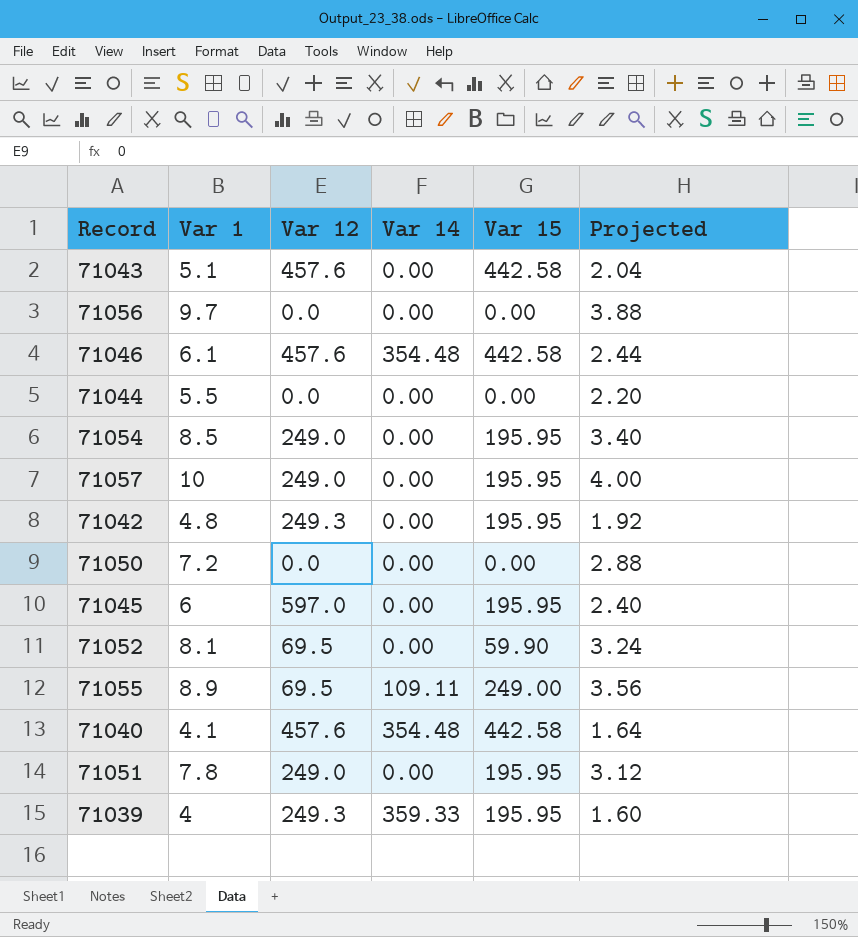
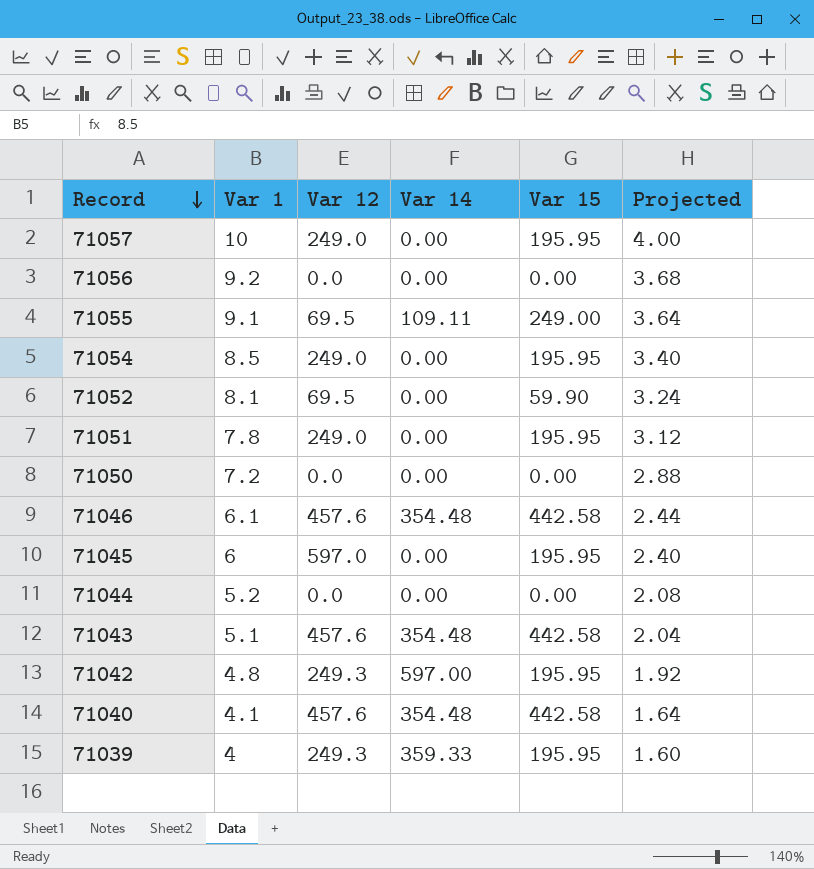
row order: none -> Record descending
71056 | Var 1: 9.7 -> 9.2
71056 | Projected: 3.88 -> 3.68
71055 | Var 1: 8.9 -> 9.1
71055 | Projected: 3.56 -> 3.64
71044 | Var 1: 5.5 -> 5.2
71044 | Projected: 2.20 -> 2.08
71043 | Var 14: 0.00 -> 354.48
71042 | Var 14: 0.00 -> 597.00

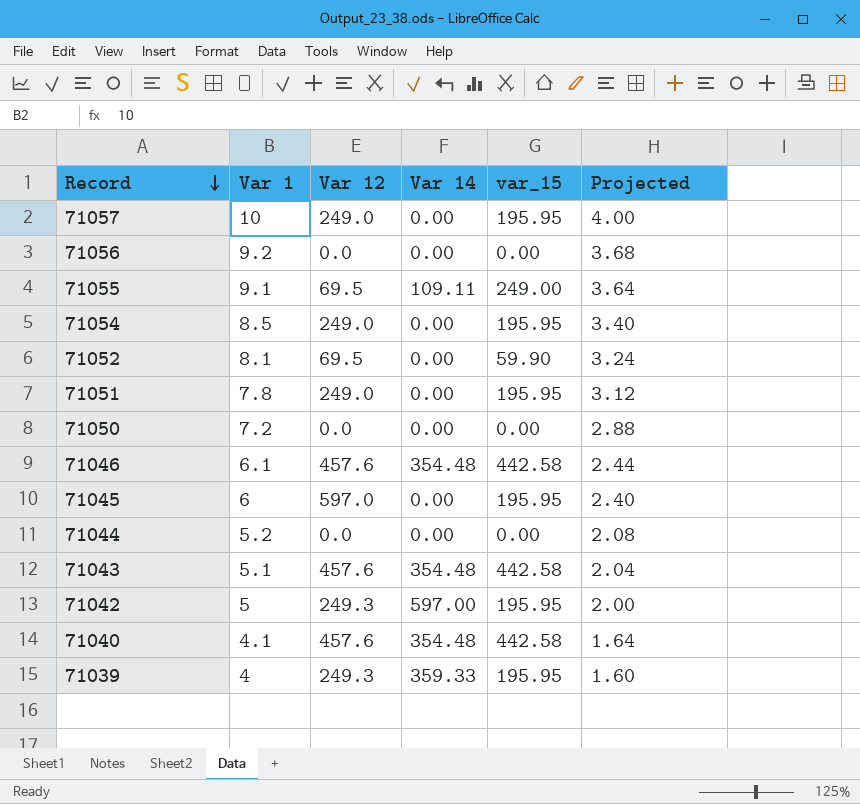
column name: Var 15 -> var_15
71042 | Var 1: 4.8 -> 5
71042 | Projected: 1.92 -> 2.00

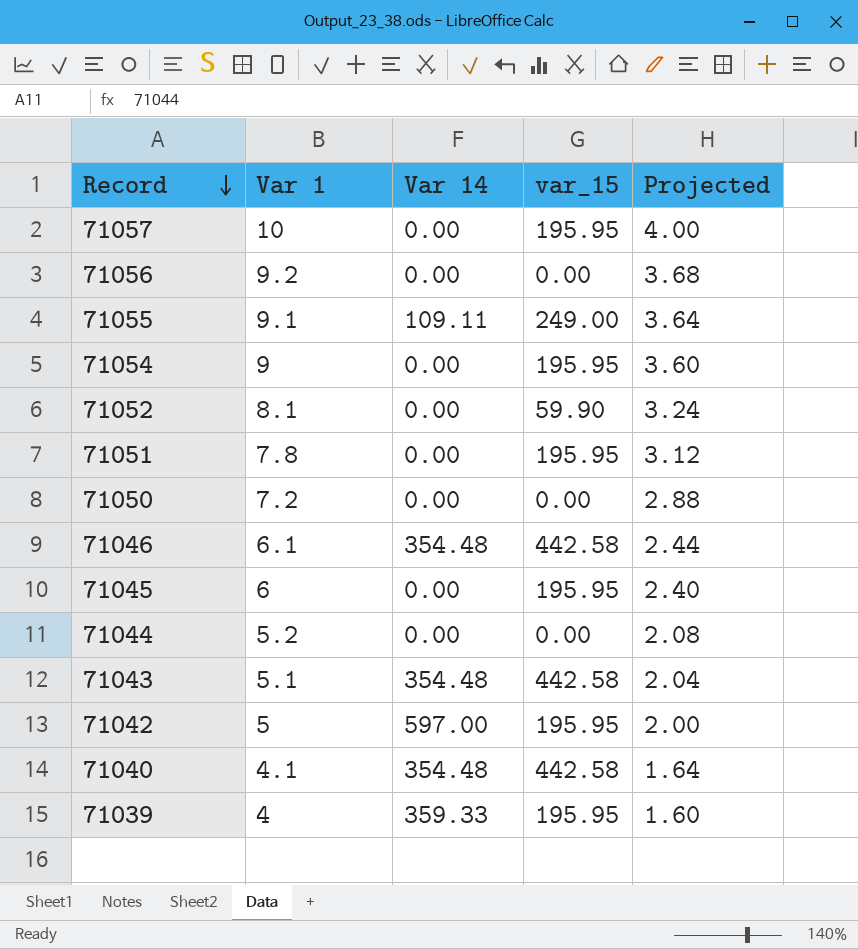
column Var 12 | position: 3 -> none
71054 | Var 1: 8.5 -> 9
71054 | Projected: 3.40 -> 3.60

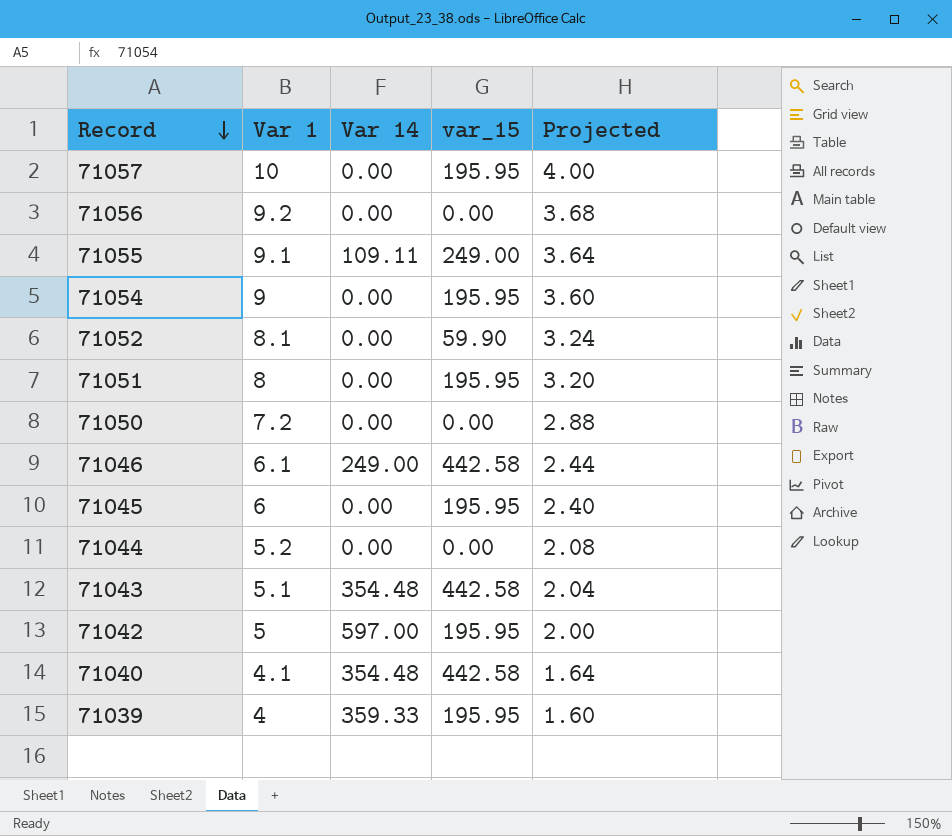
71051 | Var 1: 7.8 -> 8
71051 | Projected: 3.12 -> 3.20
71046 | Var 14: 354.48 -> 249.00

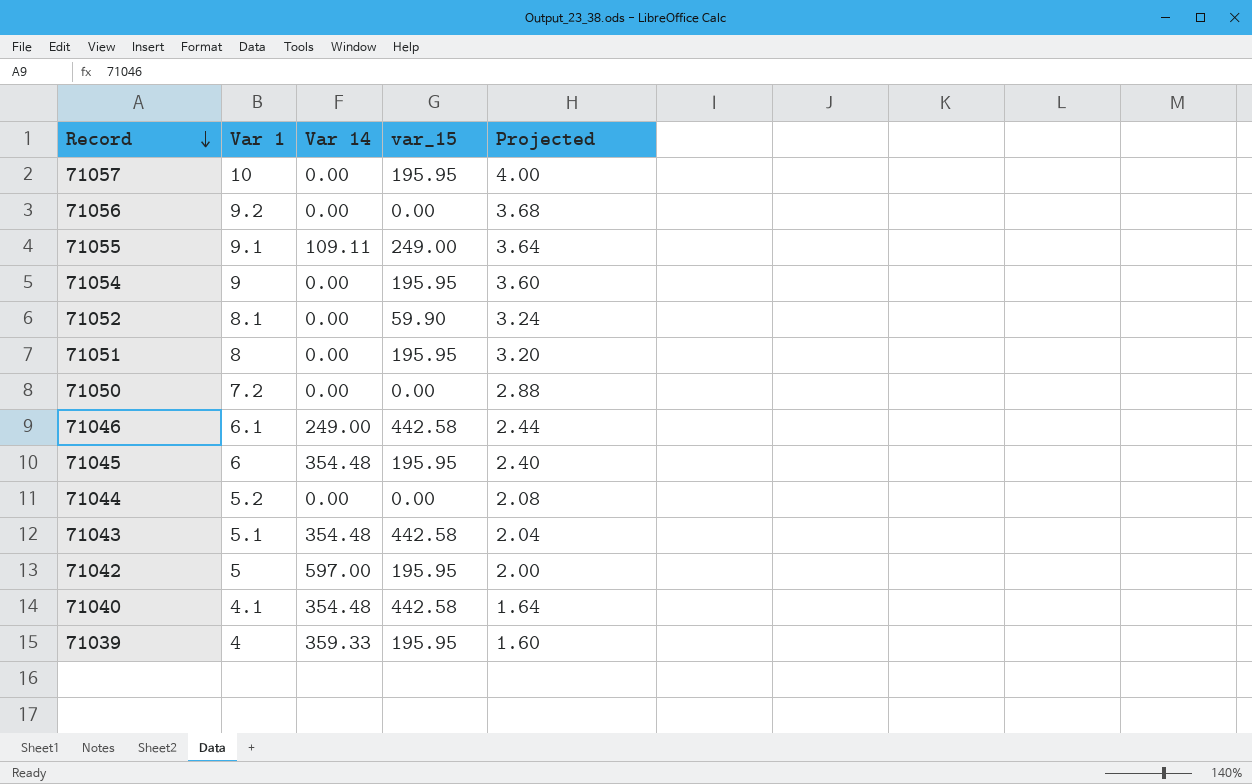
71045 | Var 14: 0.00 -> 354.48

